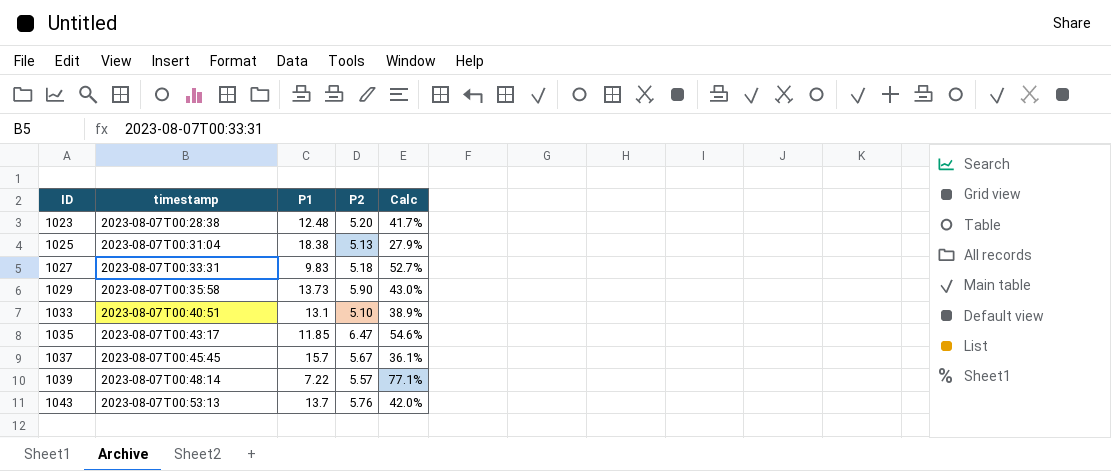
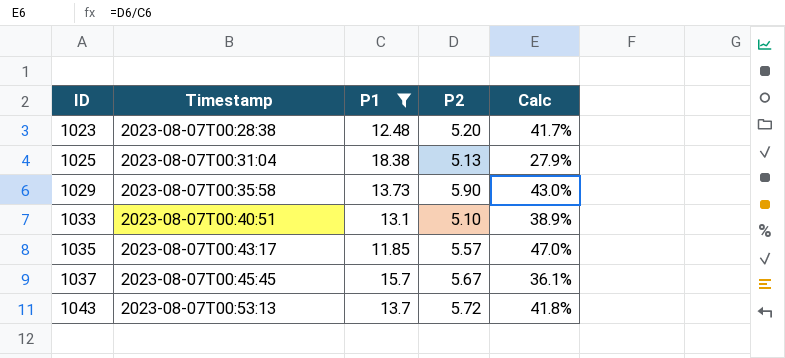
filter: none -> P1 >= 11.85
column name: timestamp -> Timestamp
1035 | P2: 6.47 -> 5.57
1035 | Calc: 54.6% -> 47.0%
1043 | P2: 5.76 -> 5.72
1043 | Calc: 42.0% -> 41.8%

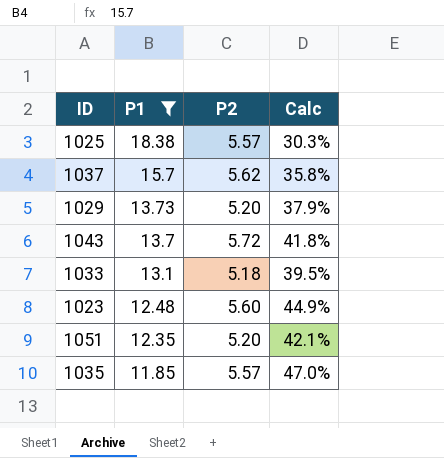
row order: ID ascending -> P1 descending
column Timestamp | position: 2 -> none
1025 | P2: 5.13 -> 5.57
1025 | Calc: 27.9% -> 30.3%
1037 | P2: 5.67 -> 5.62
1037 | Calc: 36.1% -> 35.8%
1029 | P2: 5.90 -> 5.20
1029 | Calc: 43.0% -> 37.9%
1033 | P2: 5.10 -> 5.18
1033 | Calc: 38.9% -> 39.5%
1023 | P2: 5.20 -> 5.60
1023 | Calc: 41.7% -> 44.9%
row 1051: none -> 12.35 | 5.20 | 42.1%

